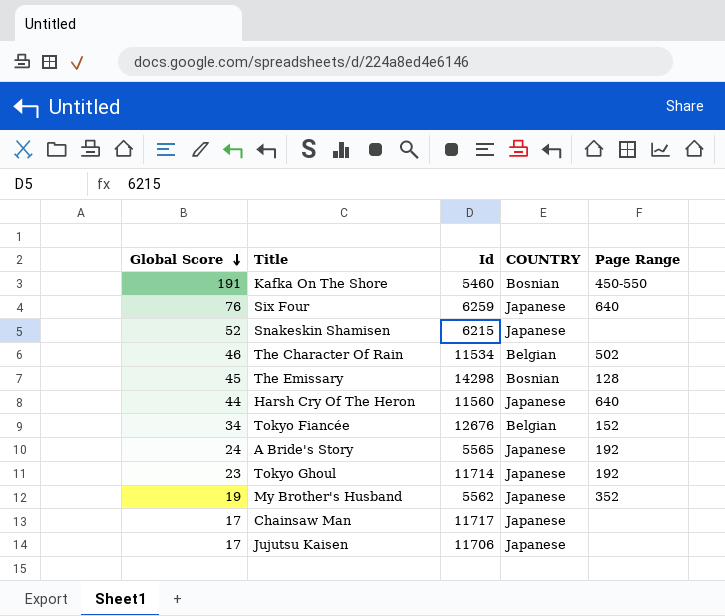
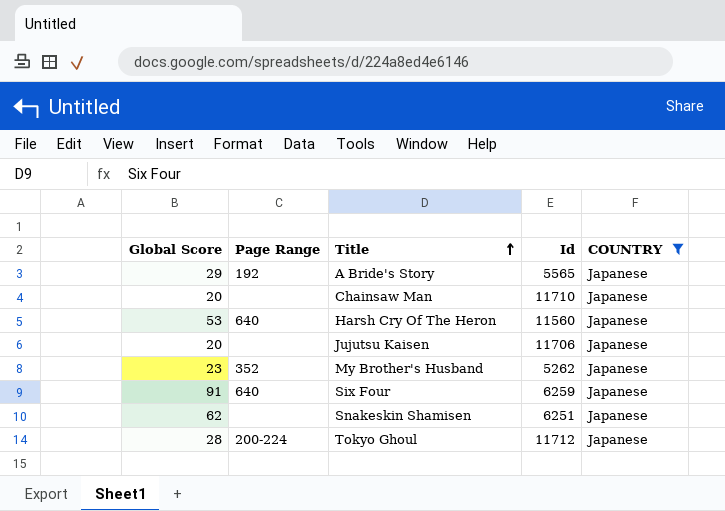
filter: none -> COUNTRY = Japanese
row order: Global Score descending -> Title ascending
column Page Range | position: 5 -> 2
A Bride's Story | Global Score: 24 -> 29
Chainsaw Man | Global Score: 17 -> 20
Chainsaw Man | Id: 11717 -> 11710
Harsh Cry Of The Heron | Global Score: 44 -> 53
Jujutsu Kaisen | Global Score: 17 -> 20
My Brother's Husband | Global Score: 19 -> 23
My Brother's Husband | Id: 5562 -> 5262
Six Four | Global Score: 76 -> 91
Snakeskin Shamisen | Global Score: 52 -> 62
Snakeskin Shamisen | Id: 6215 -> 6251
Tokyo Ghoul | Global Score: 23 -> 28
Tokyo Ghoul | Page Range: 192 -> 200-224
Tokyo Ghoul | Id: 11714 -> 11712

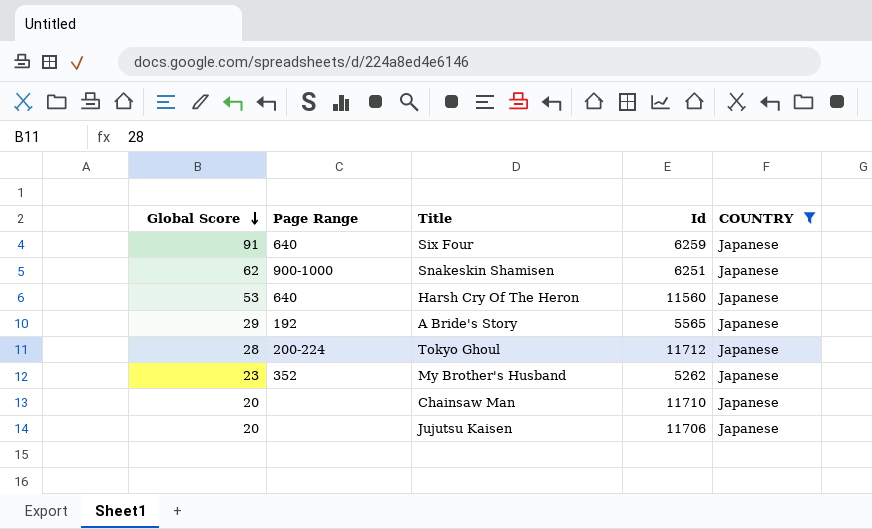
row order: Title ascending -> Global Score descending
Snakeskin Shamisen | Page Range: none -> 900-1000

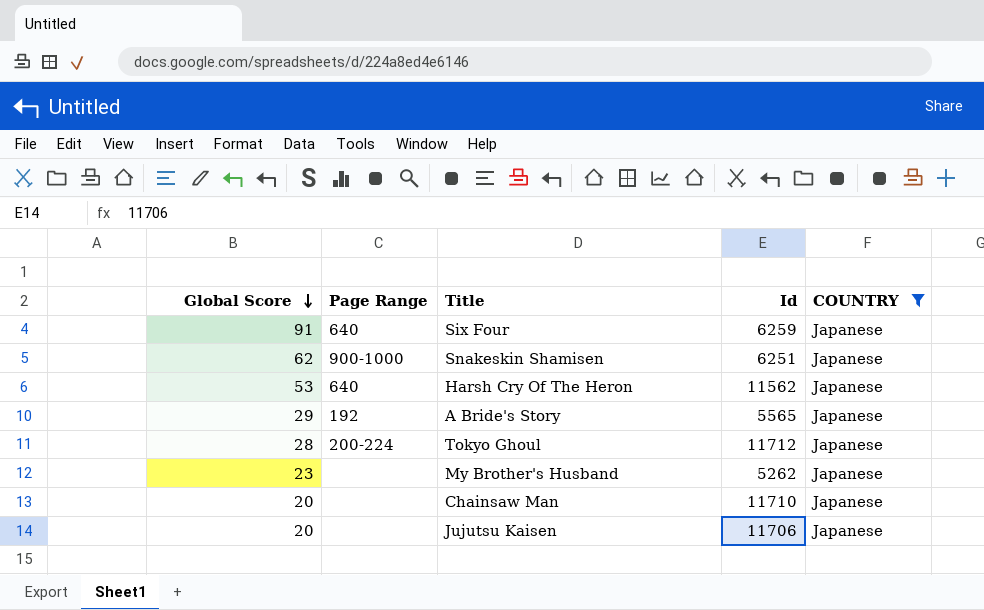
Harsh Cry Of The Heron | Id: 11560 -> 11562
My Brother's Husband | Page Range: 352 -> none

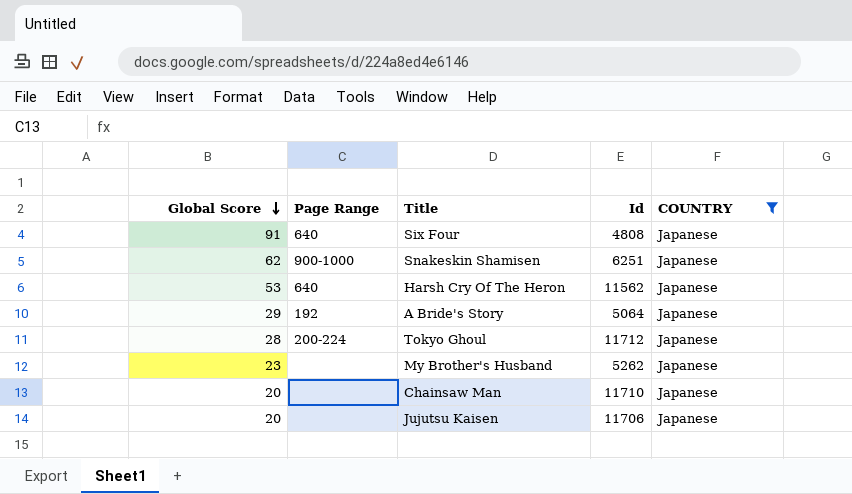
Six Four | Id: 6259 -> 4808
A Bride's Story | Id: 5565 -> 5064

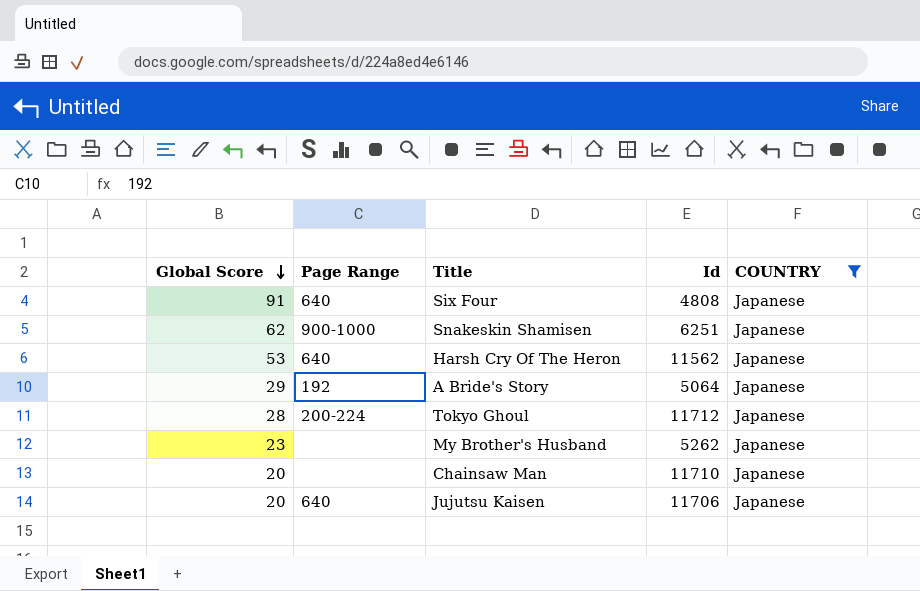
Jujutsu Kaisen | Page Range: none -> 640

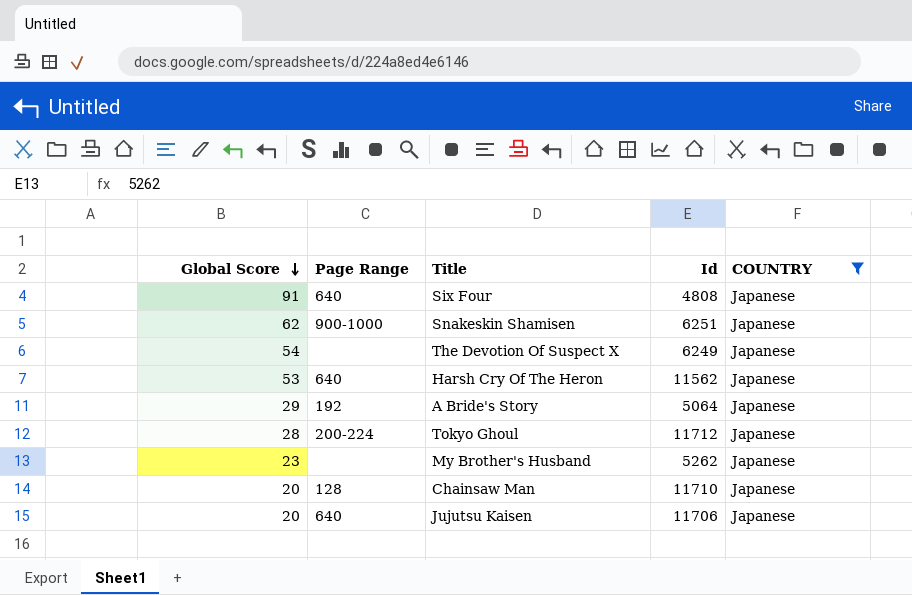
row The Devotion Of Suspect X: none -> 54 | none | 6249 | Japanese
Chainsaw Man | Page Range: none -> 128

